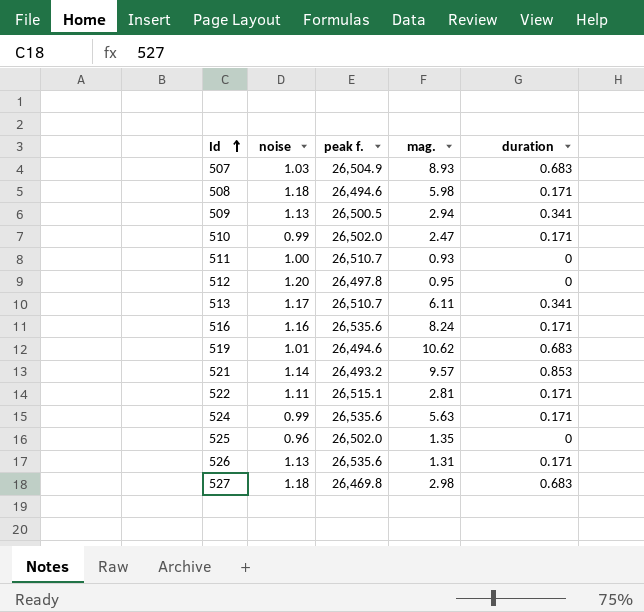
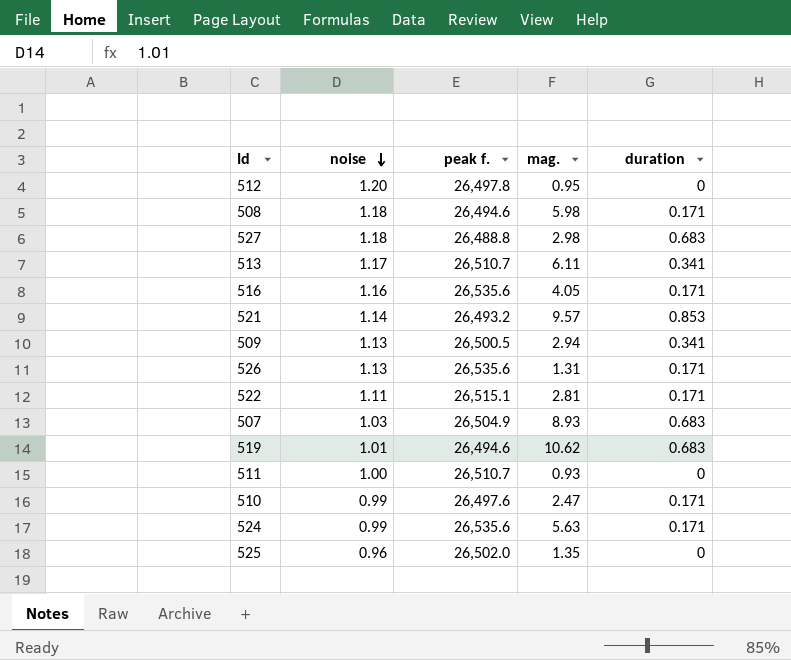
row order: Id ascending -> noise descending
527 | peak f.: 26,469.8 -> 26,488.8
516 | mag.: 8.24 -> 4.05
510 | peak f.: 26,502.0 -> 26,497.6

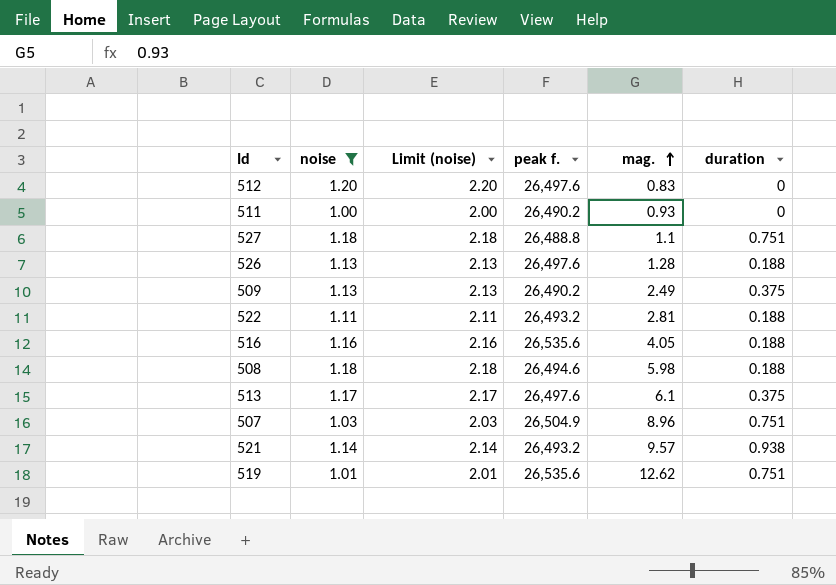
filter: none -> noise >= 1.00
row order: noise descending -> mag. ascending
column Limit (noise) | formula: none -> [noise] + 1
512 | peak f.: 26,497.8 -> 26,497.6
512 | mag.: 0.95 -> 0.83
511 | peak f.: 26,510.7 -> 26,490.2
527 | mag.: 2.98 -> 1.1
527 | duration: 0.683 -> 0.751
526 | peak f.: 26,535.6 -> 26,497.6
526 | mag.: 1.31 -> 1.28
526 | duration: 0.171 -> 0.188
509 | peak f.: 26,500.5 -> 26,490.2
509 | mag.: 2.94 -> 2.49
509 | duration: 0.341 -> 0.375
522 | peak f.: 26,515.1 -> 26,493.2
522 | duration: 0.171 -> 0.188
516 | duration: 0.171 -> 0.188
508 | duration: 0.171 -> 0.188
513 | peak f.: 26,510.7 -> 26,497.6
513 | mag.: 6.11 -> 6.1
513 | duration: 0.341 -> 0.375
507 | mag.: 8.93 -> 8.96
507 | duration: 0.683 -> 0.751
521 | duration: 0.853 -> 0.938
519 | peak f.: 26,494.6 -> 26,535.6
519 | mag.: 10.62 -> 12.62
519 | duration: 0.683 -> 0.751

